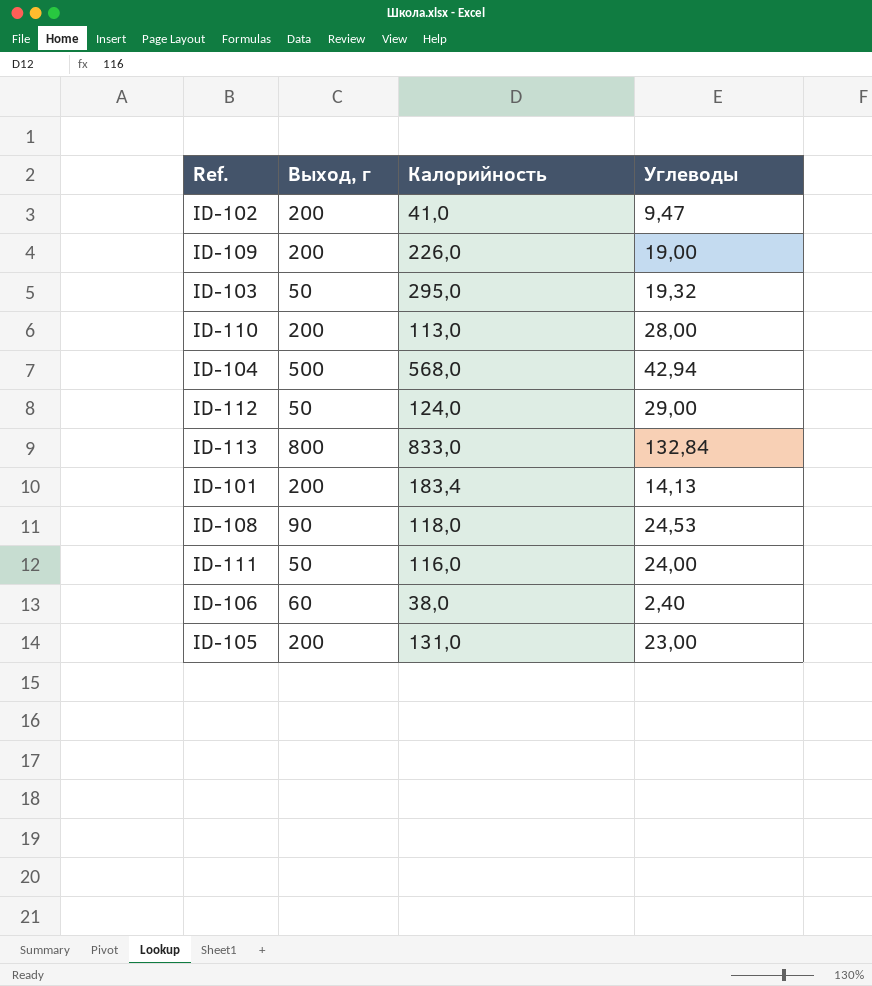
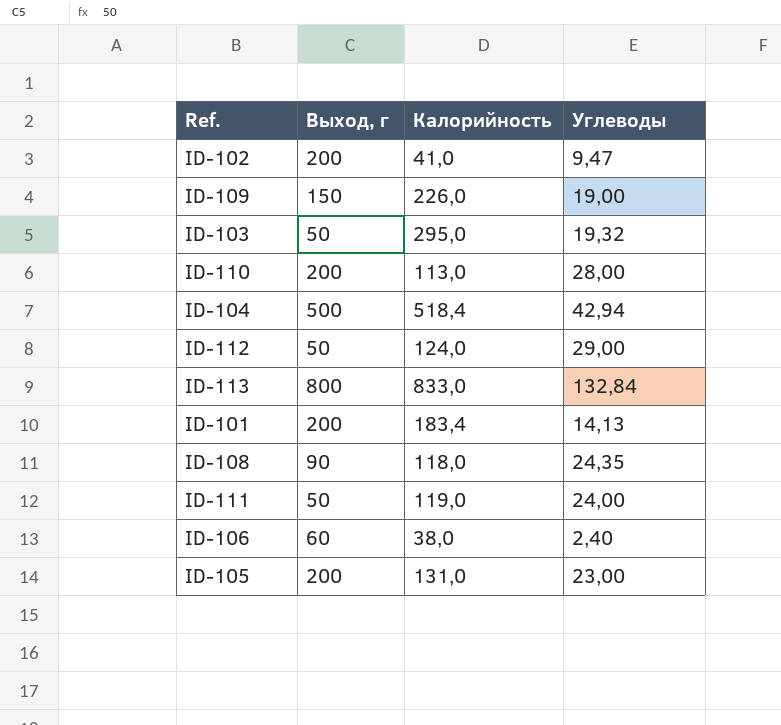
ID-109 | Выход, г: 200 -> 150
ID-104 | Калорийность: 568,0 -> 518,4
ID-108 | Углеводы: 24,53 -> 24,35
ID-111 | Калорийность: 116,0 -> 119,0

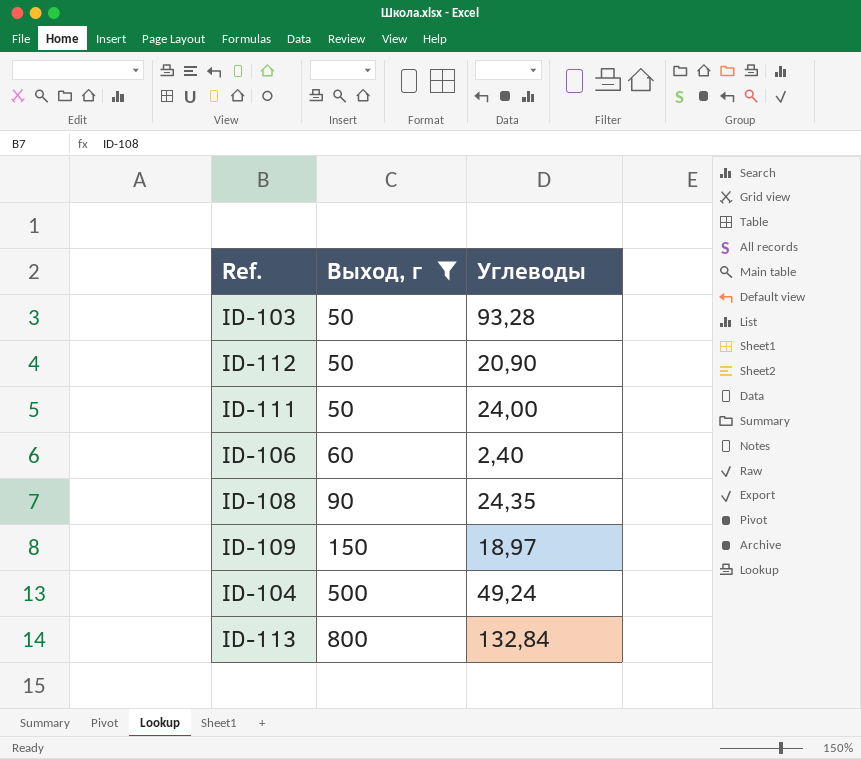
filter: none -> Выход, г != 200
row order: none -> Выход, г ascending
column Калорийность | position: 3 -> none
ID-103 | Углеводы: 19,32 -> 93,28
ID-112 | Углеводы: 29,00 -> 20,90
ID-109 | Углеводы: 19,00 -> 18,97
ID-104 | Углеводы: 42,94 -> 49,24

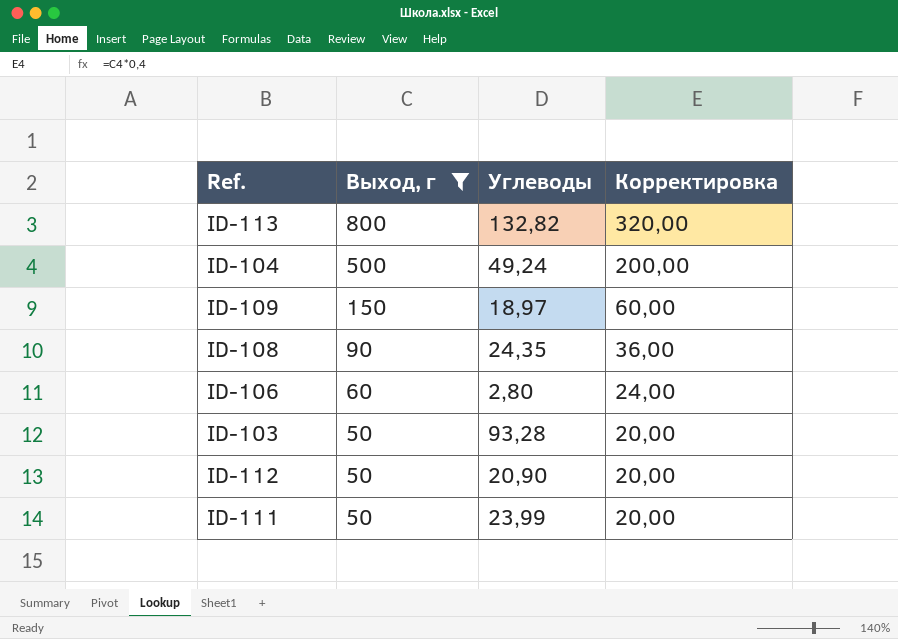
row order: Выход, г ascending -> Выход, г descending
column Корректировка | formula: none -> [Выход, г] * 0,4
ID-113 | Углеводы: 132,84 -> 132,82
ID-106 | Углеводы: 2,40 -> 2,80
ID-111 | Углеводы: 24,00 -> 23,99

